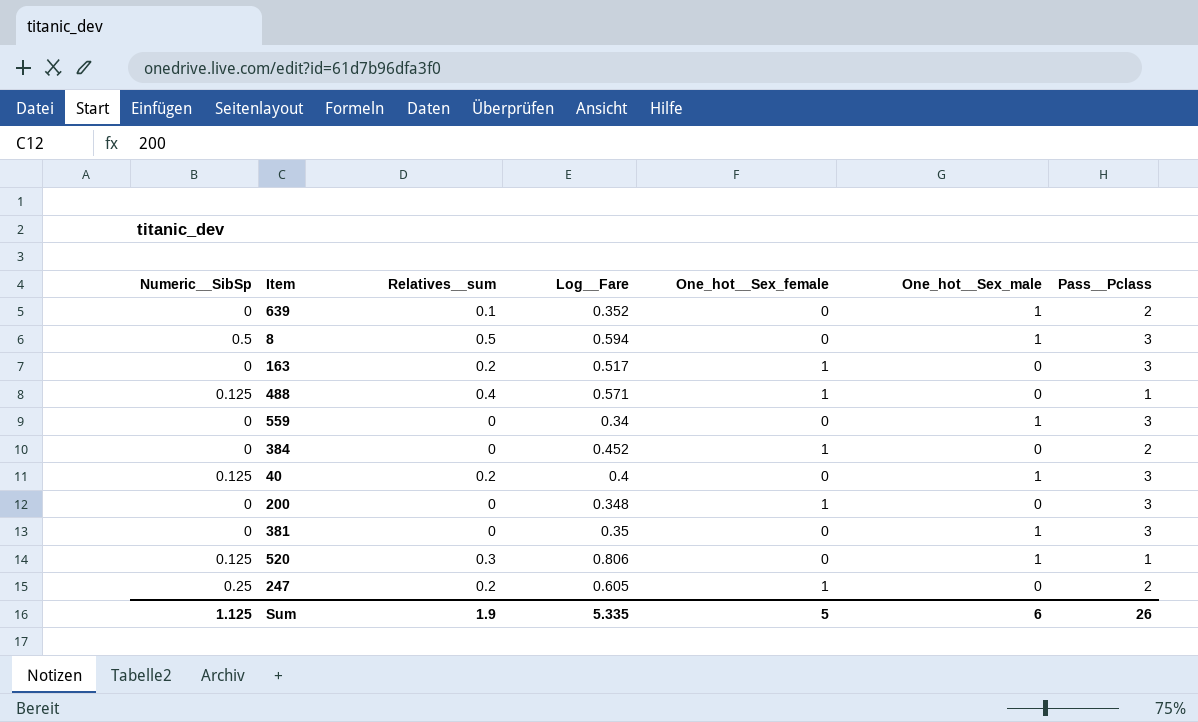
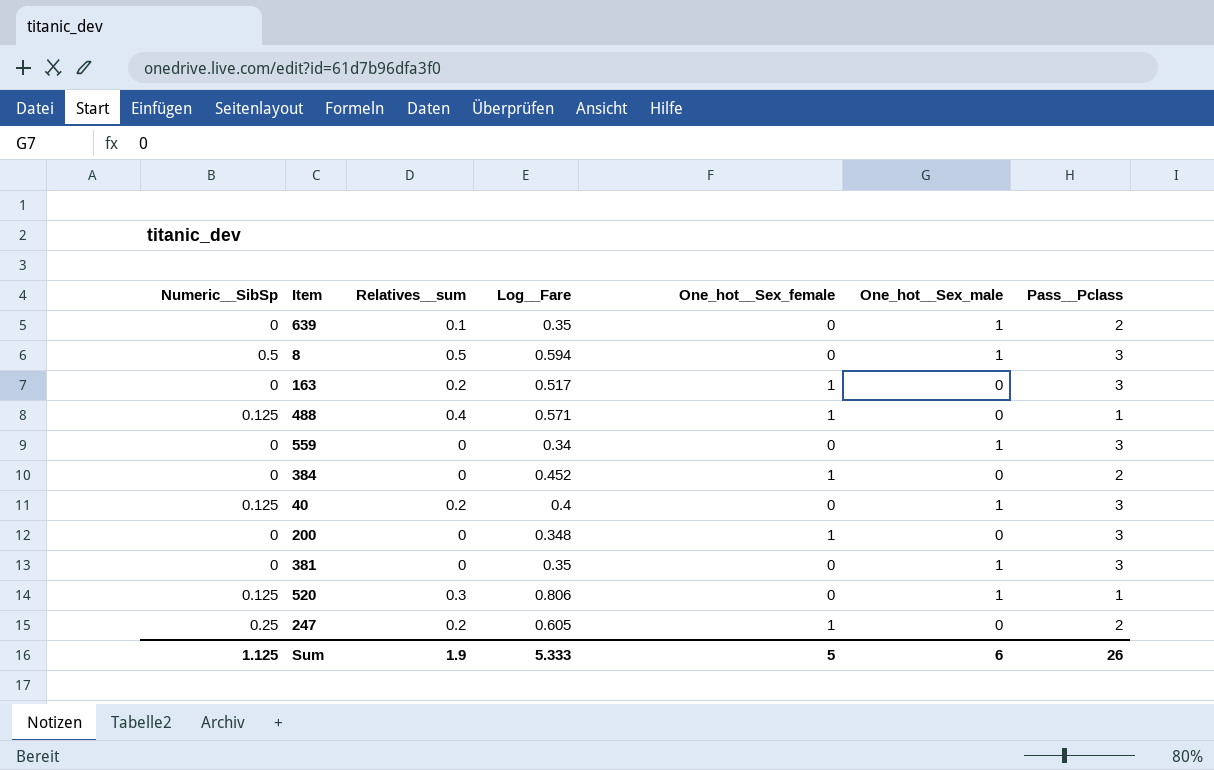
639 | Log__Fare: 0.352 -> 0.35
Sum | Log__Fare: 5.335 -> 5.333

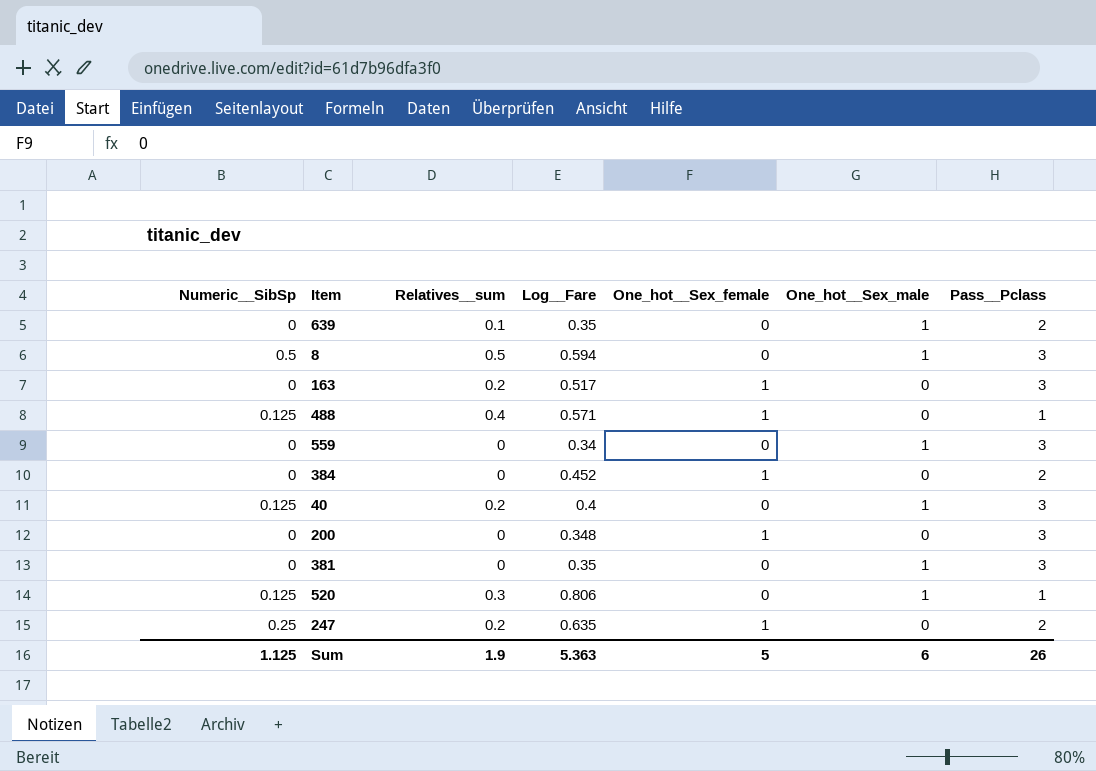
247 | Log__Fare: 0.605 -> 0.635
Sum | Log__Fare: 5.333 -> 5.363

